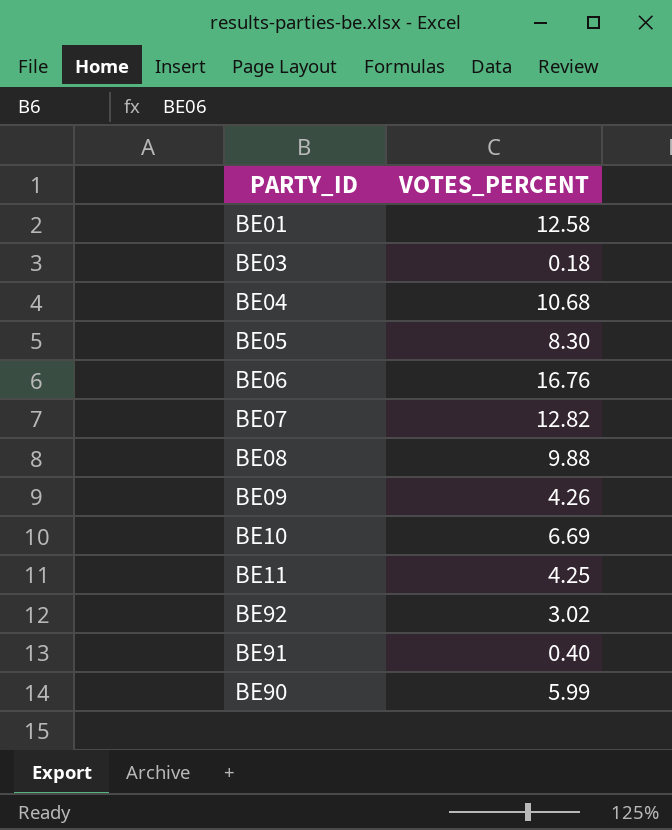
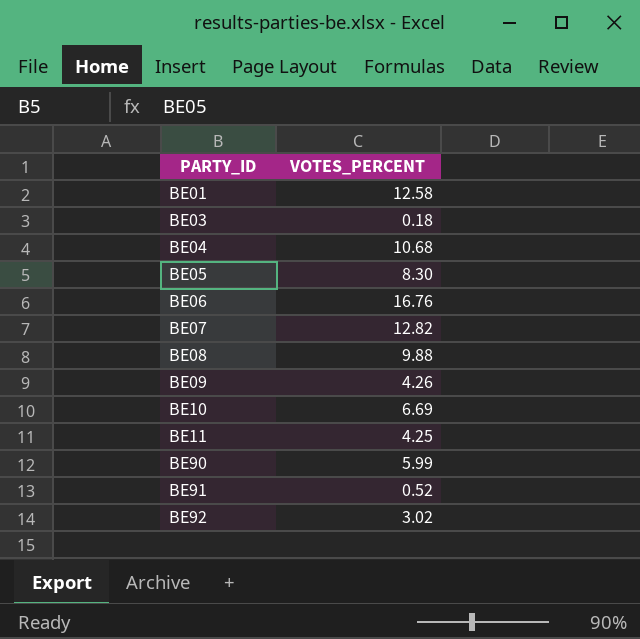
row order: none -> PARTY_ID ascending
BE91 | VOTES_PERCENT: 0.40 -> 0.52

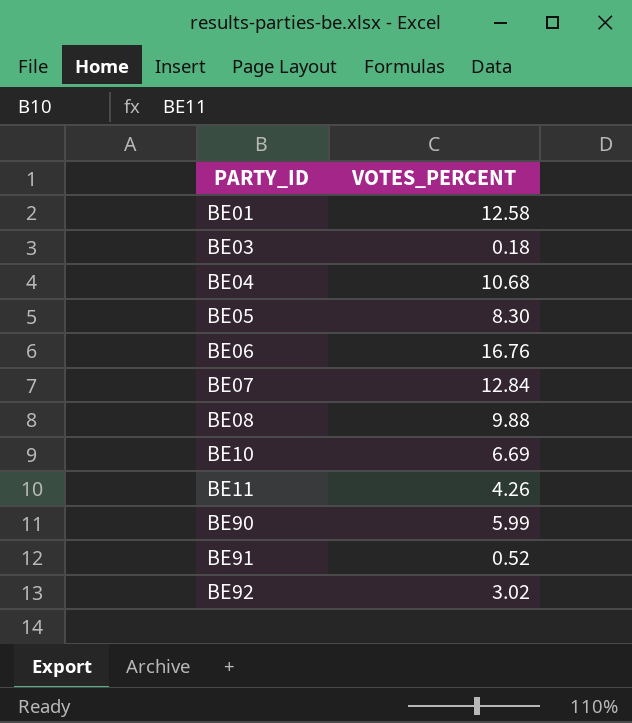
row BE09: 4.26 -> none
BE07 | VOTES_PERCENT: 12.82 -> 12.84
BE11 | VOTES_PERCENT: 4.25 -> 4.26

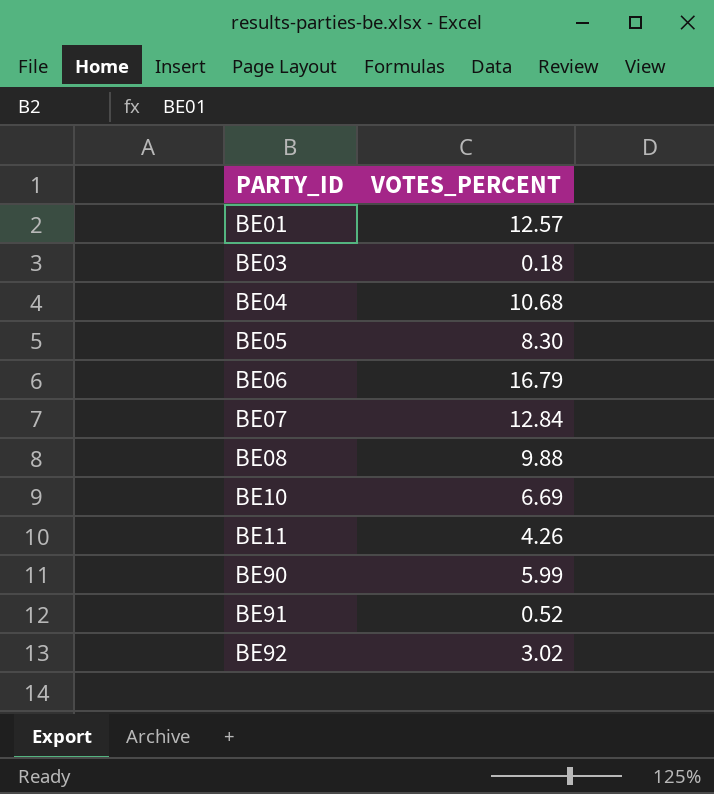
BE01 | VOTES_PERCENT: 12.58 -> 12.57
BE06 | VOTES_PERCENT: 16.76 -> 16.79

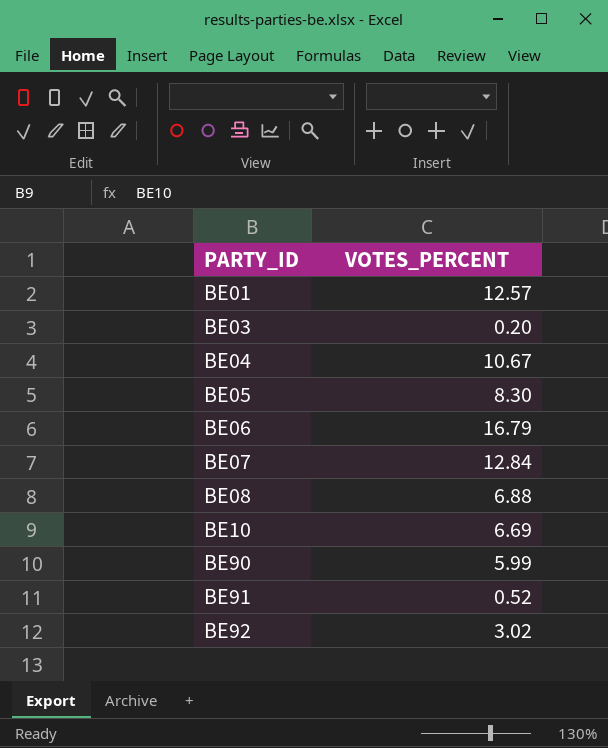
row BE11: 4.26 -> none
BE03 | VOTES_PERCENT: 0.18 -> 0.20
BE04 | VOTES_PERCENT: 10.68 -> 10.67
BE08 | VOTES_PERCENT: 9.88 -> 6.88

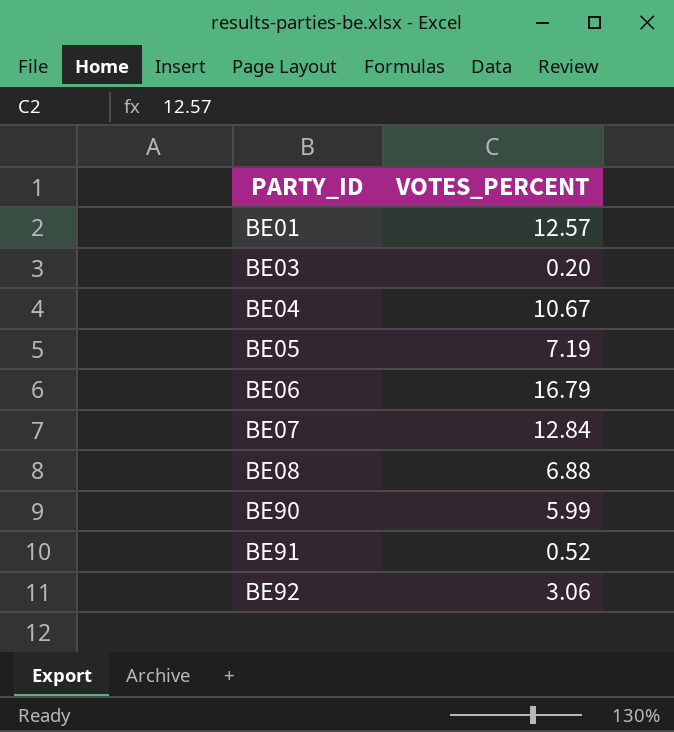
row BE10: 6.69 -> none
BE05 | VOTES_PERCENT: 8.30 -> 7.19
BE92 | VOTES_PERCENT: 3.02 -> 3.06

